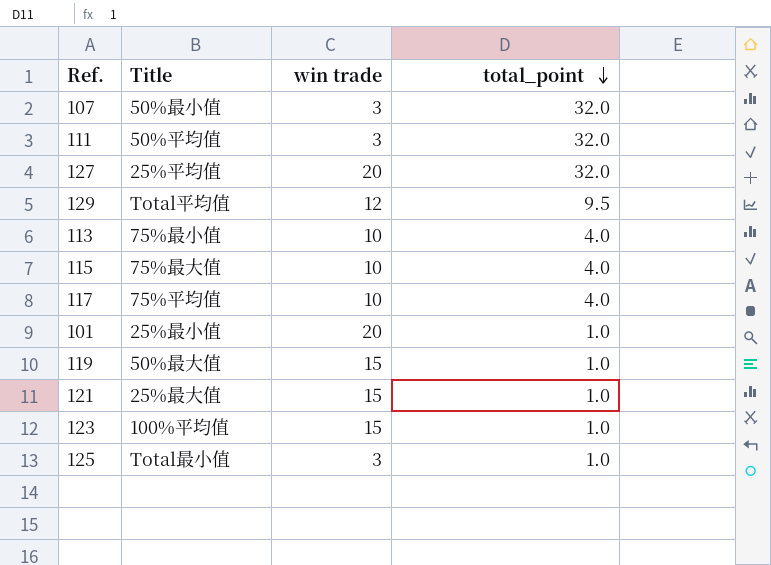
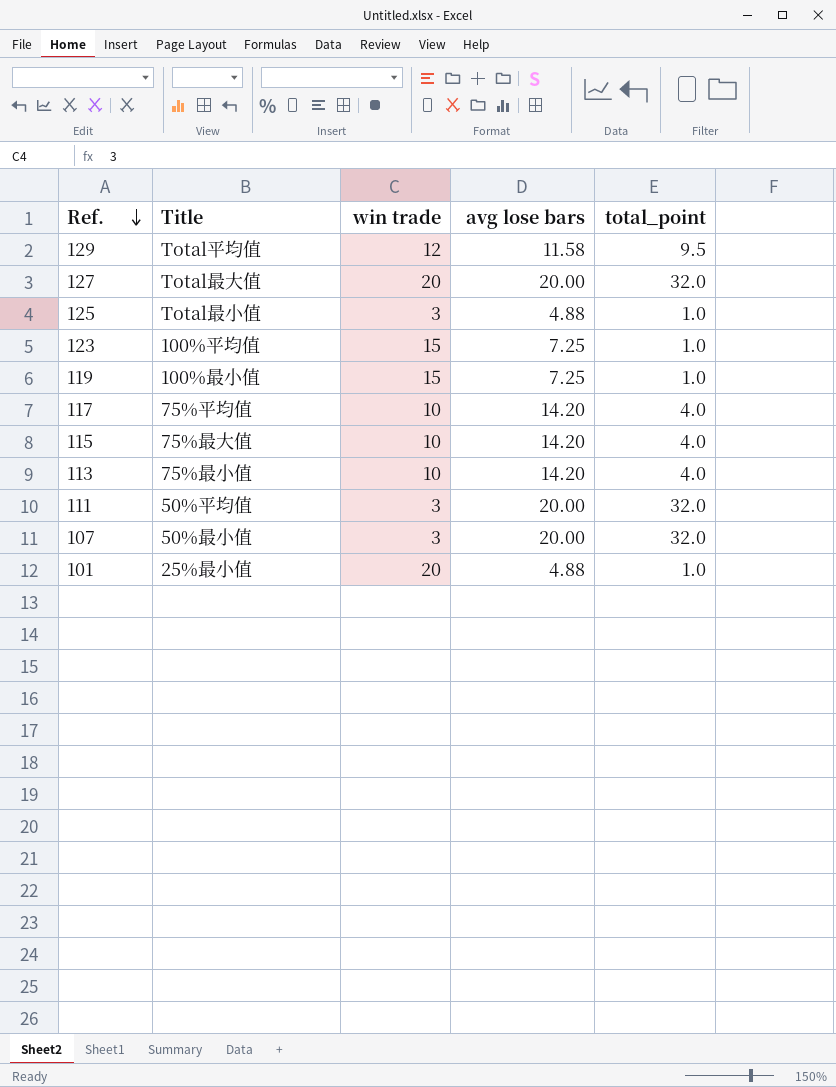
row order: total_point descending -> Ref. descending
column avg lose bars | position: none -> 4
row 121: 25%最大值 | 15 | 1.0 -> none
127 | Title: 25%平均值 -> Total最大值
119 | Title: 50%最大值 -> 100%最小值

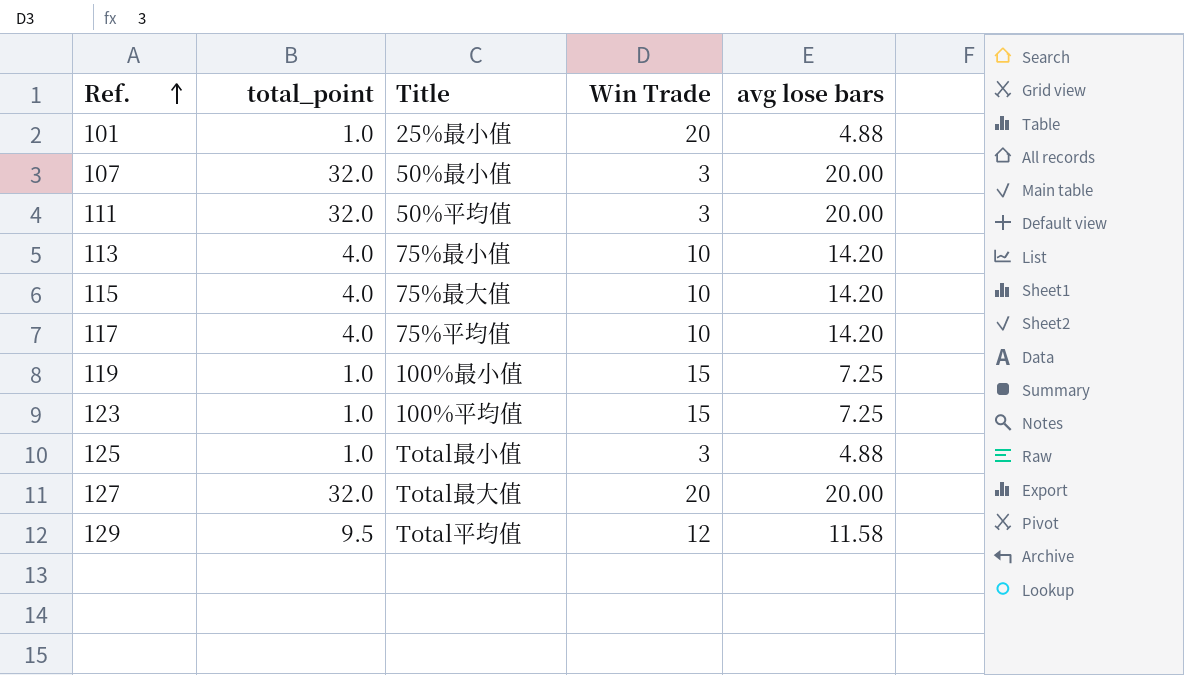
row order: Ref. descending -> Ref. ascending
column total_point | position: 5 -> 2
column name: win trade -> Win Trade

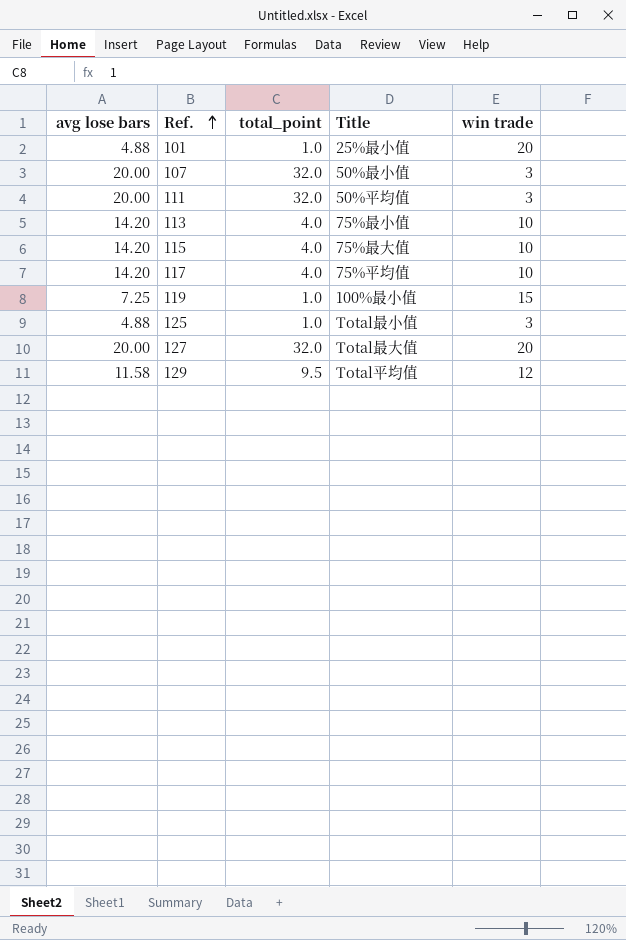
column avg lose bars | position: 5 -> 1
column name: Win Trade -> win trade
row 123: 1.0 | 100%平均值 | 15 | 7.25 -> none

